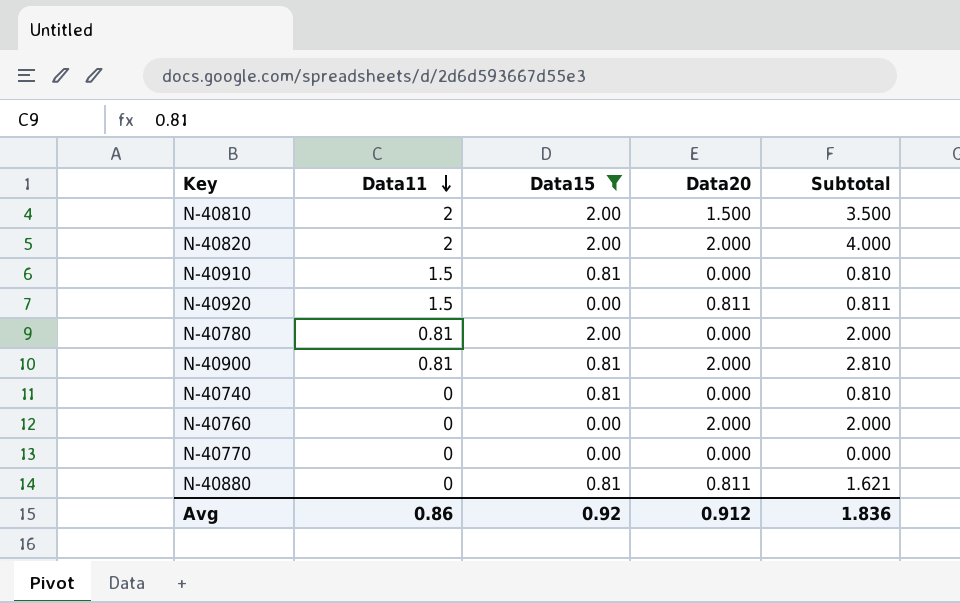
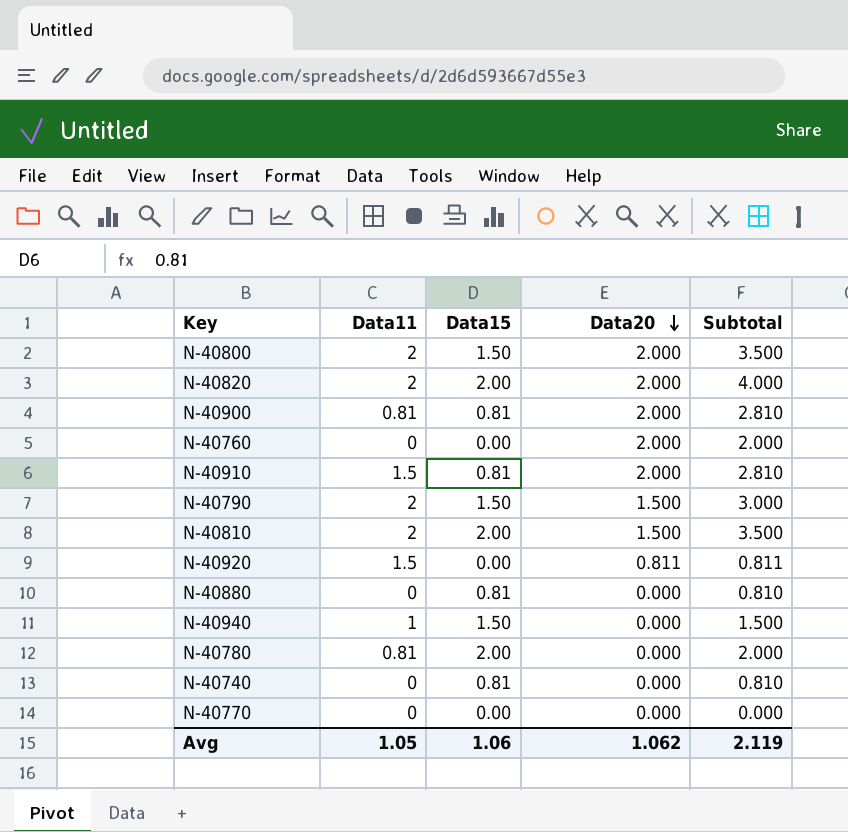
filter: Data15 != 1.50 -> none
row order: Data11 descending -> Data20 descending
N-40910 | Data20: 0.000 -> 2.000
N-40910 | Subtotal: 0.810 -> 2.810
N-40880 | Data20: 0.811 -> 0.000
N-40880 | Subtotal: 1.621 -> 0.810
Avg | Data11: 0.86 -> 1.05
Avg | Data15: 0.92 -> 1.06
Avg | Data20: 0.912 -> 1.062
Avg | Subtotal: 1.836 -> 2.119

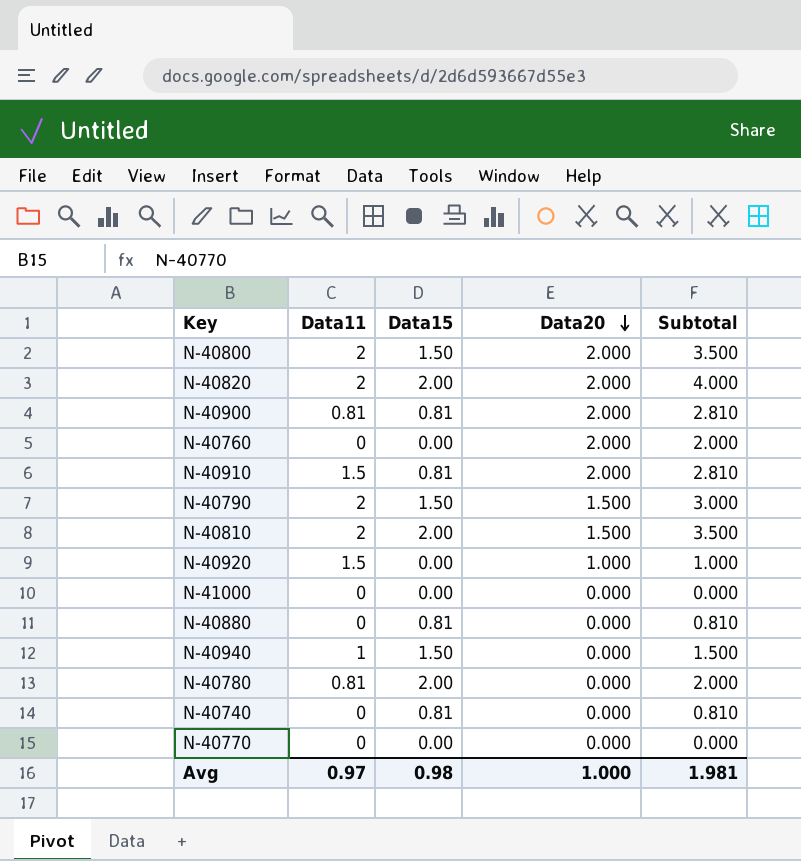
N-40920 | Data20: 0.811 -> 1.000
N-40920 | Subtotal: 0.811 -> 1.000
row N-41000: none -> 0 | 0.00 | 0.000 | 0.000
Avg | Data11: 1.05 -> 0.97
Avg | Data15: 1.06 -> 0.98
Avg | Data20: 1.062 -> 1.000
Avg | Subtotal: 2.119 -> 1.981

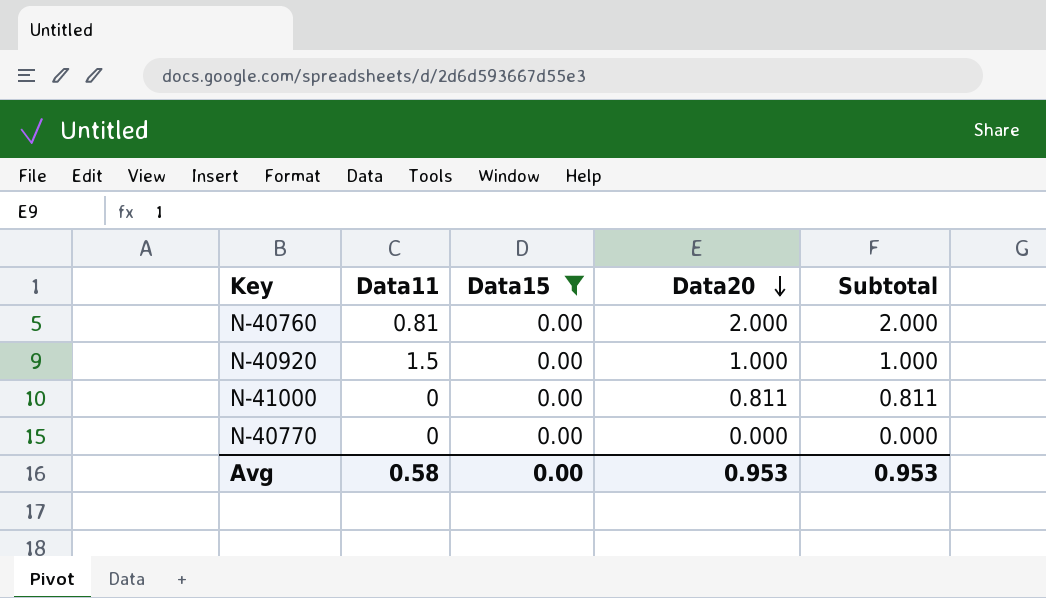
filter: none -> Data15 = 0.00
N-40760 | Data11: 0 -> 0.81
N-41000 | Data20: 0.000 -> 0.811
N-41000 | Subtotal: 0.000 -> 0.811
Avg | Data11: 0.97 -> 0.58
Avg | Data15: 0.98 -> 0.00
Avg | Data20: 1.000 -> 0.953
Avg | Subtotal: 1.981 -> 0.953

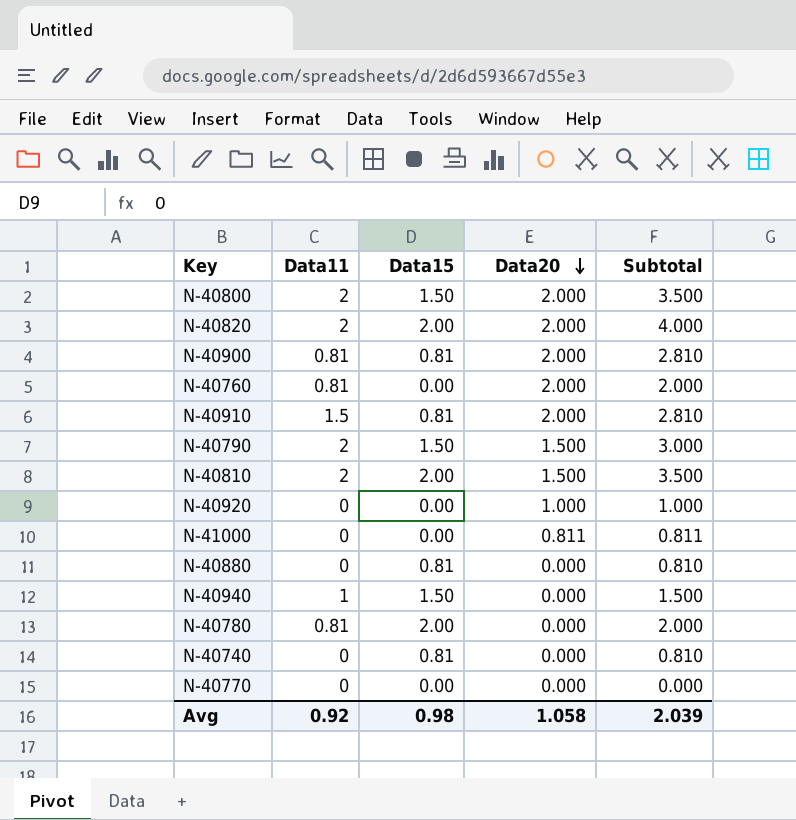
filter: Data15 = 0.00 -> none
N-40920 | Data11: 1.5 -> 0
Avg | Data11: 0.58 -> 0.92
Avg | Data15: 0.00 -> 0.98
Avg | Data20: 0.953 -> 1.058
Avg | Subtotal: 0.953 -> 2.039

